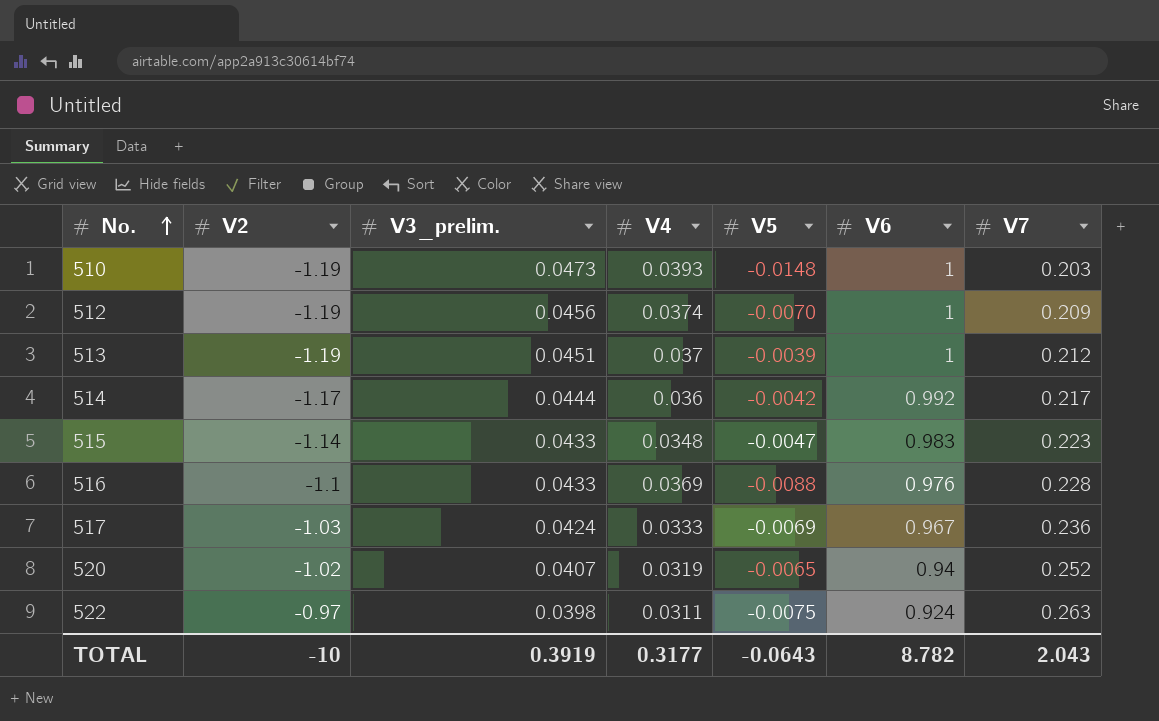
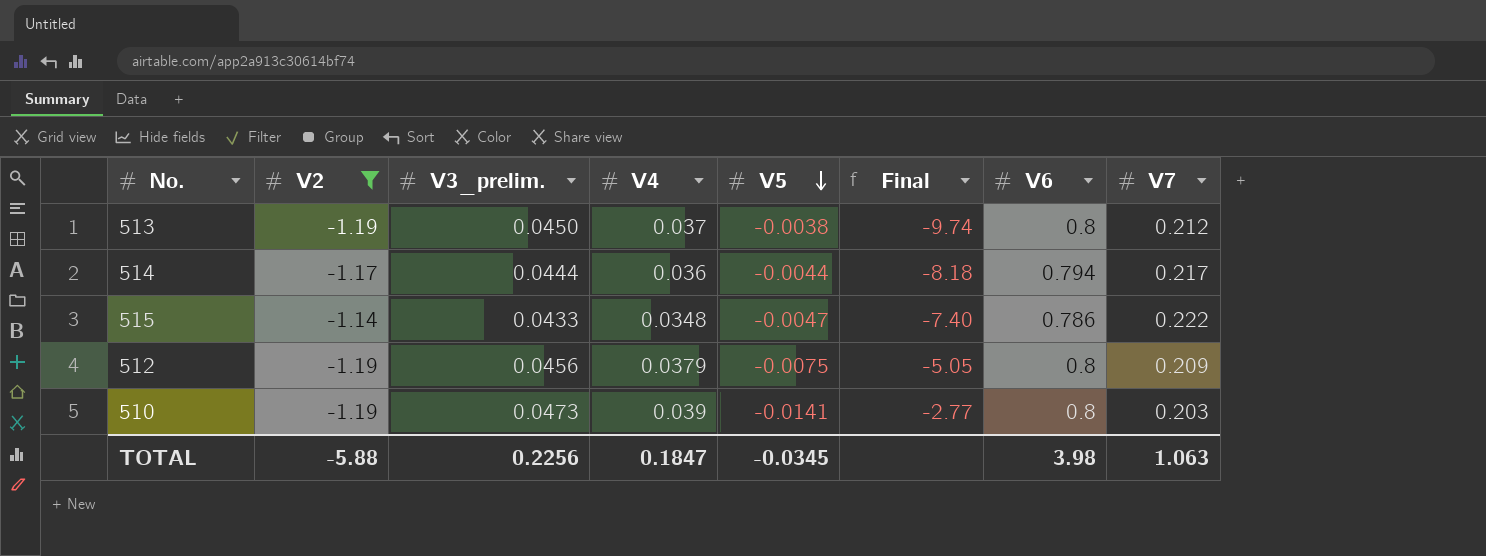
filter: none -> V2 <= -1.14
row order: No. ascending -> V5 descending
column Final | formula: none -> [V4] / [V5]
513 | V3_prelim.: 0.0451 -> 0.0450
513 | V5: -0.0039 -> -0.0038
513 | V6: 1 -> 0.8
514 | V5: -0.0042 -> -0.0044
514 | V6: 0.992 -> 0.794
515 | V6: 0.983 -> 0.786
515 | V7: 0.223 -> 0.222
512 | V4: 0.0374 -> 0.0379
512 | V5: -0.0070 -> -0.0075
512 | V6: 1 -> 0.8
510 | V4: 0.0393 -> 0.039
510 | V5: -0.0148 -> -0.0141
510 | V6: 1 -> 0.8
TOTAL | V2: -10 -> -5.88
TOTAL | V3_prelim.: 0.3919 -> 0.2256
TOTAL | V4: 0.3177 -> 0.1847
TOTAL | V5: -0.0643 -> -0.0345
TOTAL | V6: 8.782 -> 3.98
TOTAL | V7: 2.043 -> 1.063

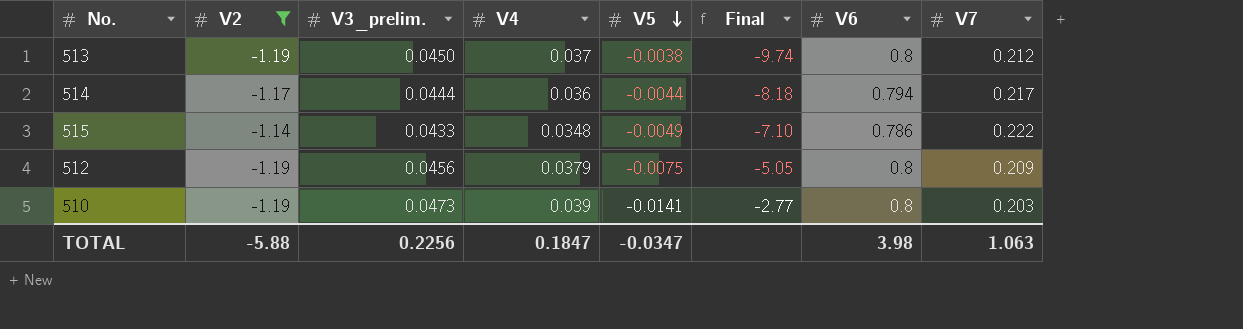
515 | V5: -0.0047 -> -0.0049
515 | Final: -7.40 -> -7.10
TOTAL | V5: -0.0345 -> -0.0347

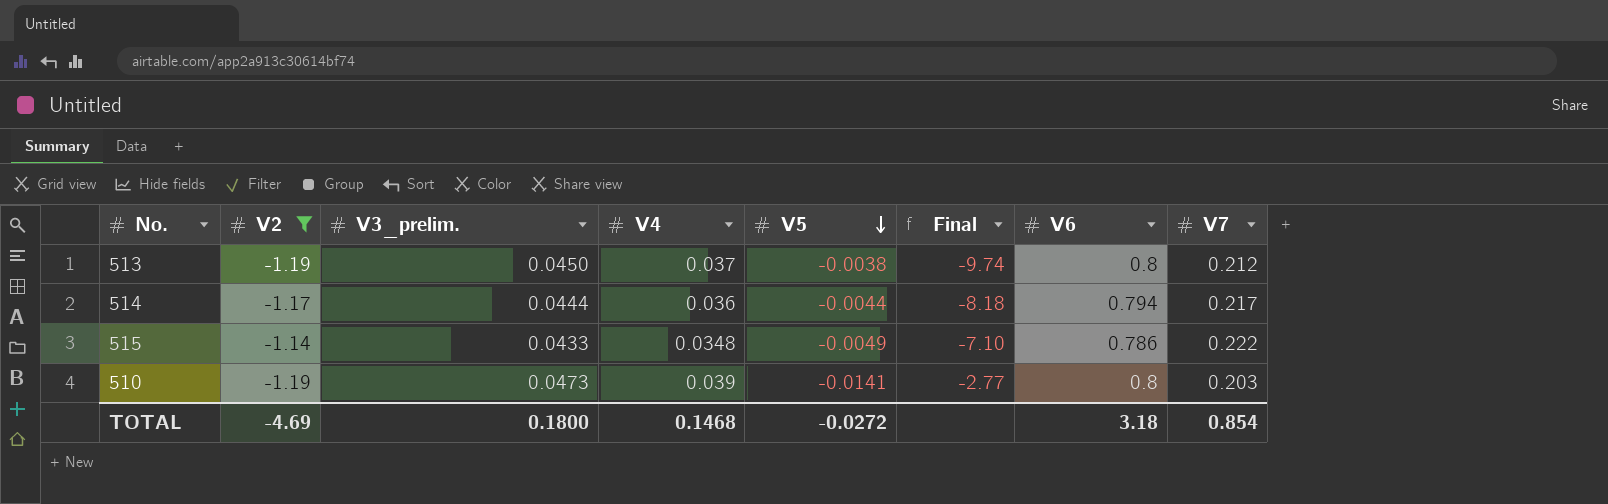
row 512: -1.19 | 0.0456 | 0.0379 | -0.0075 | -5.05 | 0.8 | 0.209 -> none
TOTAL | V2: -5.88 -> -4.69
TOTAL | V3_prelim.: 0.2256 -> 0.1800
TOTAL | V4: 0.1847 -> 0.1468
TOTAL | V5: -0.0347 -> -0.0272
TOTAL | V6: 3.98 -> 3.18
TOTAL | V7: 1.063 -> 0.854

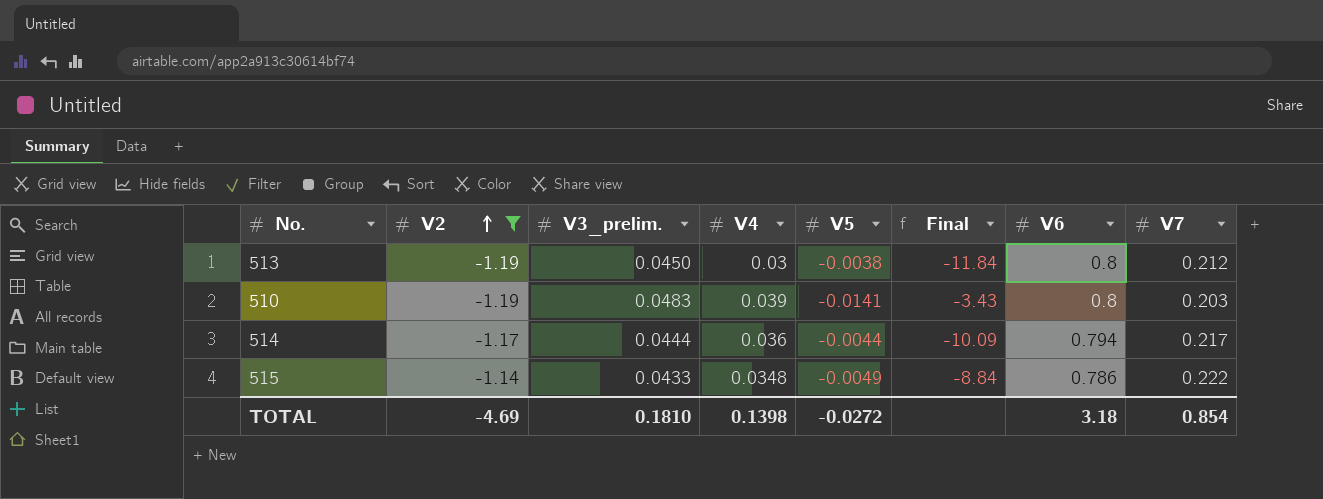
row order: V5 descending -> V2 ascending
column Final | formula: [V4] / [V5] -> [V3_prelim.] / [V5]
513 | V4: 0.037 -> 0.03
510 | V3_prelim.: 0.0473 -> 0.0483
TOTAL | V3_prelim.: 0.1800 -> 0.1810
TOTAL | V4: 0.1468 -> 0.1398

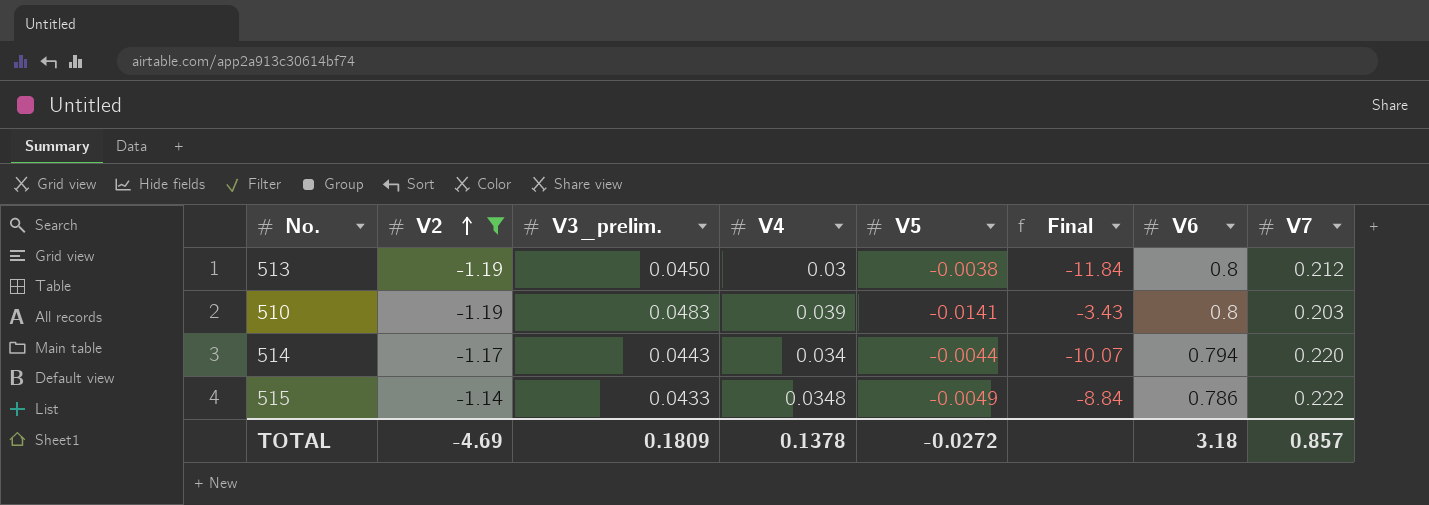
514 | V3_prelim.: 0.0444 -> 0.0443
514 | V4: 0.036 -> 0.034
514 | Final: -10.09 -> -10.07
514 | V7: 0.217 -> 0.220
TOTAL | V3_prelim.: 0.1810 -> 0.1809
TOTAL | V4: 0.1398 -> 0.1378
TOTAL | V7: 0.854 -> 0.857

